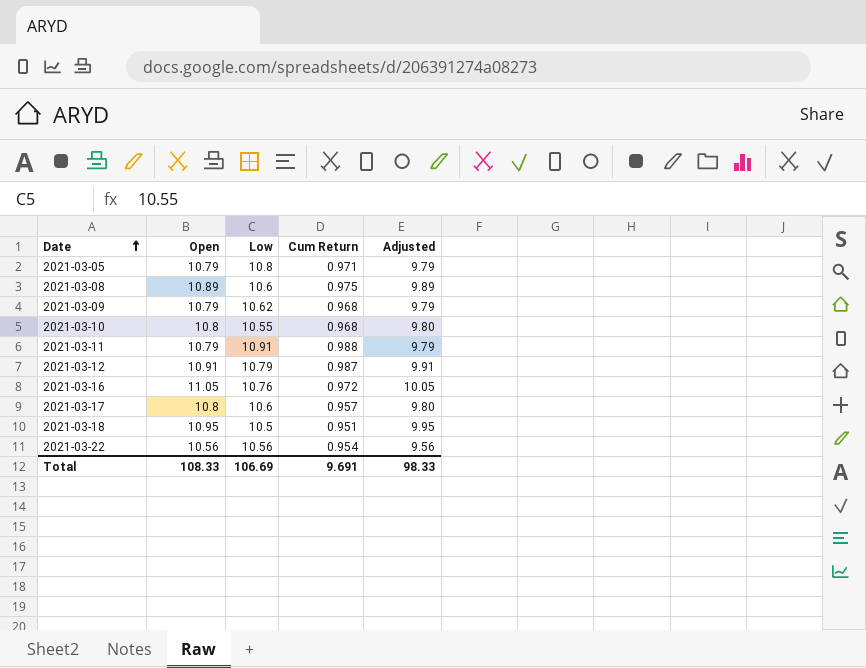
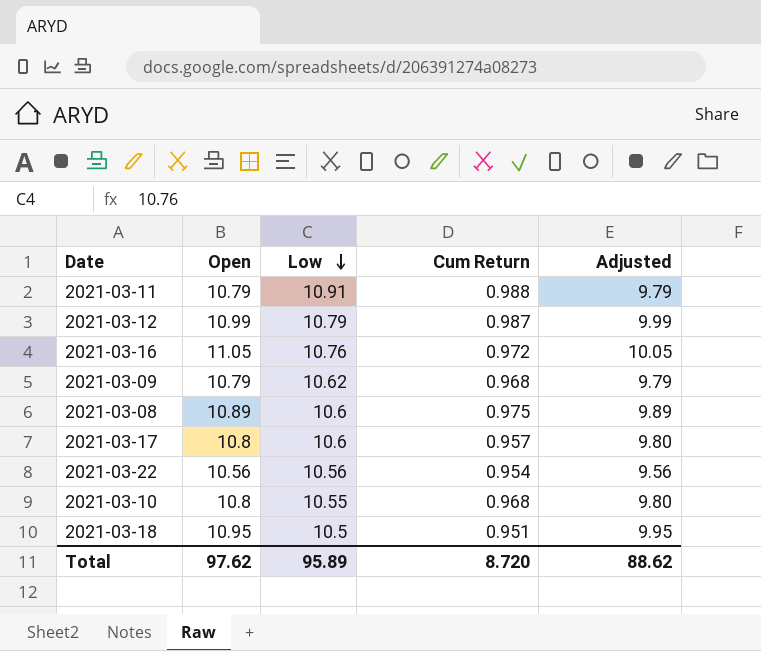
row order: Date ascending -> Low descending
row 2021-03-05: 10.79 | 10.8 | 0.971 | 9.79 -> none
2021-03-12 | Open: 10.91 -> 10.99
2021-03-12 | Adjusted: 9.91 -> 9.99
Total | Open: 108.33 -> 97.62
Total | Low: 106.69 -> 95.89
Total | Cum Return: 9.691 -> 8.720
Total | Adjusted: 98.33 -> 88.62

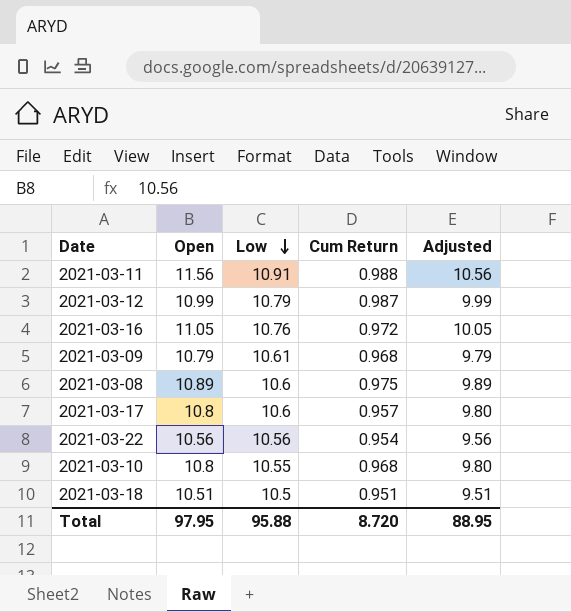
2021-03-11 | Open: 10.79 -> 11.56
2021-03-11 | Adjusted: 9.79 -> 10.56
2021-03-09 | Low: 10.62 -> 10.61
2021-03-18 | Open: 10.95 -> 10.51
2021-03-18 | Adjusted: 9.95 -> 9.51
Total | Open: 97.62 -> 97.95
Total | Low: 95.89 -> 95.88
Total | Adjusted: 88.62 -> 88.95

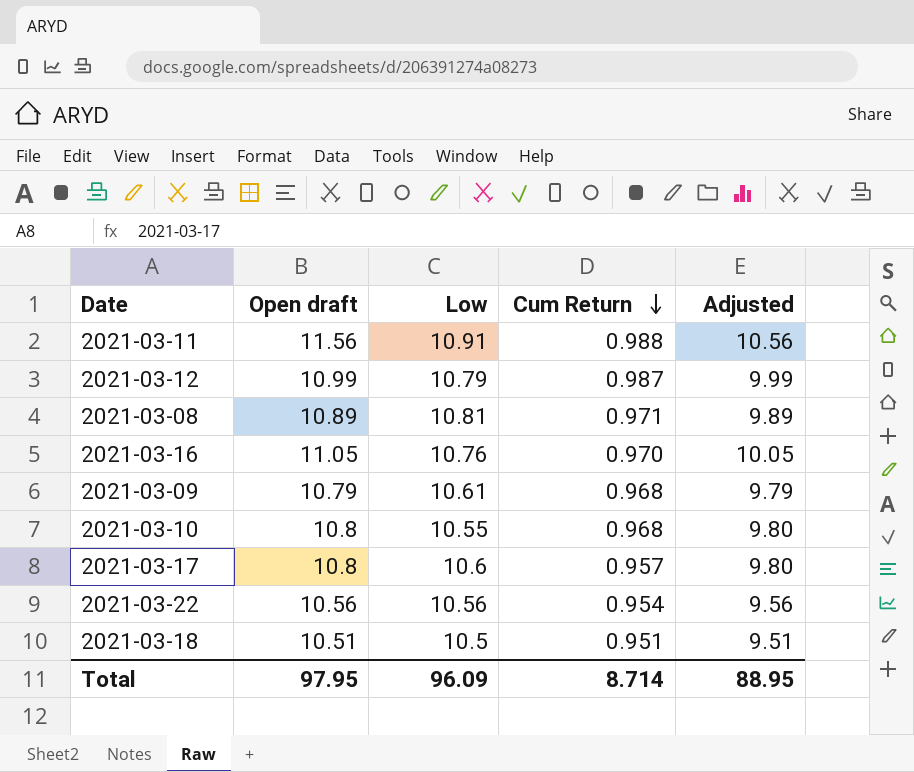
row order: Low descending -> Cum Return descending
column name: Open -> Open draft
2021-03-08 | Low: 10.6 -> 10.81
2021-03-08 | Cum Return: 0.975 -> 0.971
2021-03-16 | Cum Return: 0.972 -> 0.970
Total | Low: 95.88 -> 96.09
Total | Cum Return: 8.720 -> 8.714

